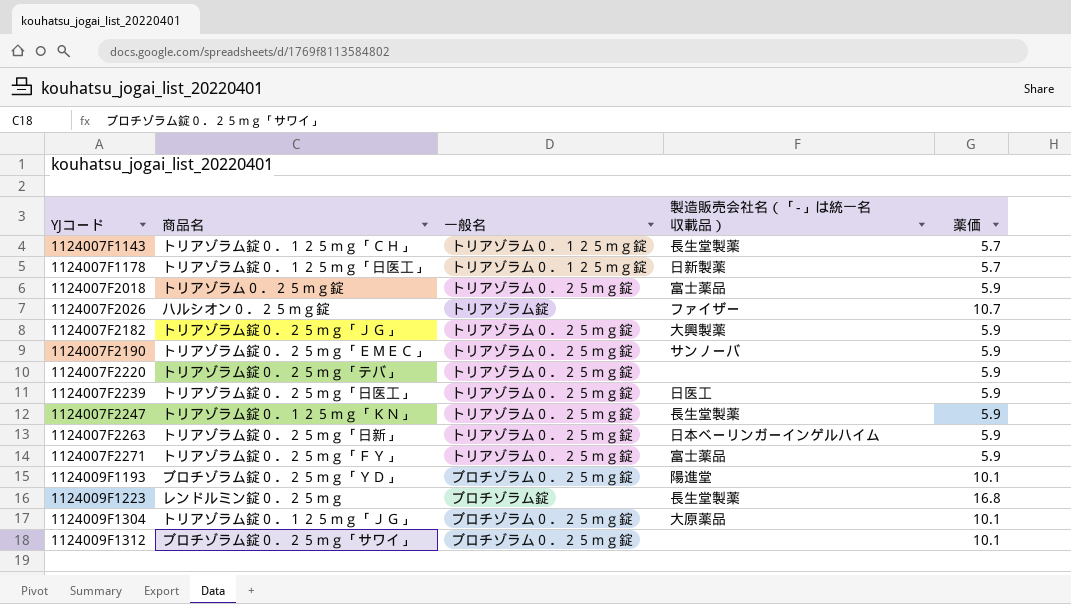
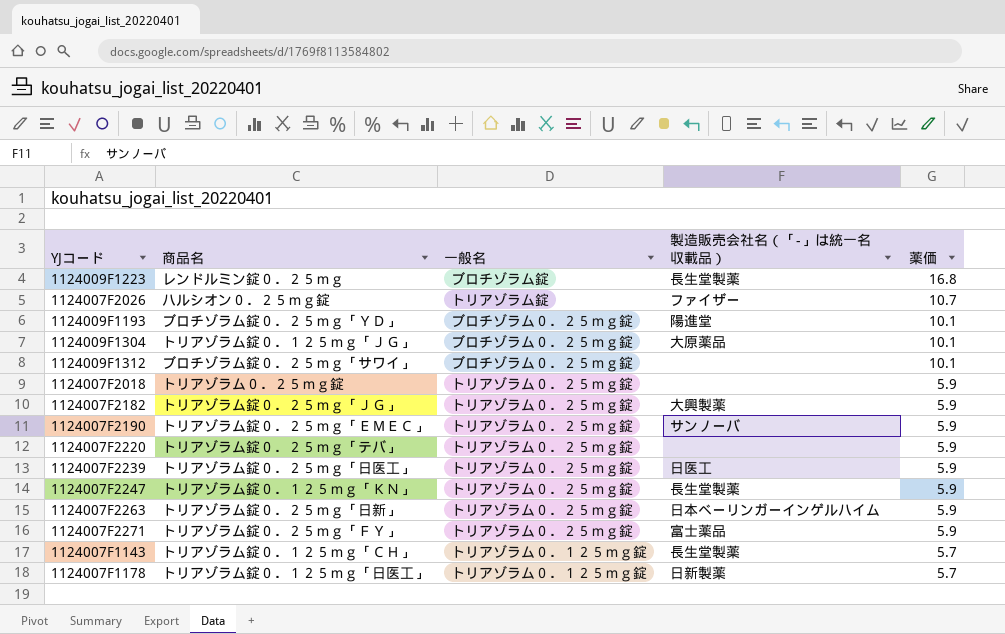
row order: YJコード ascending -> 薬価 descending
1124007F2018 | 製造販売会社名（「-」は統一名収載品）: 富士薬品 -> none

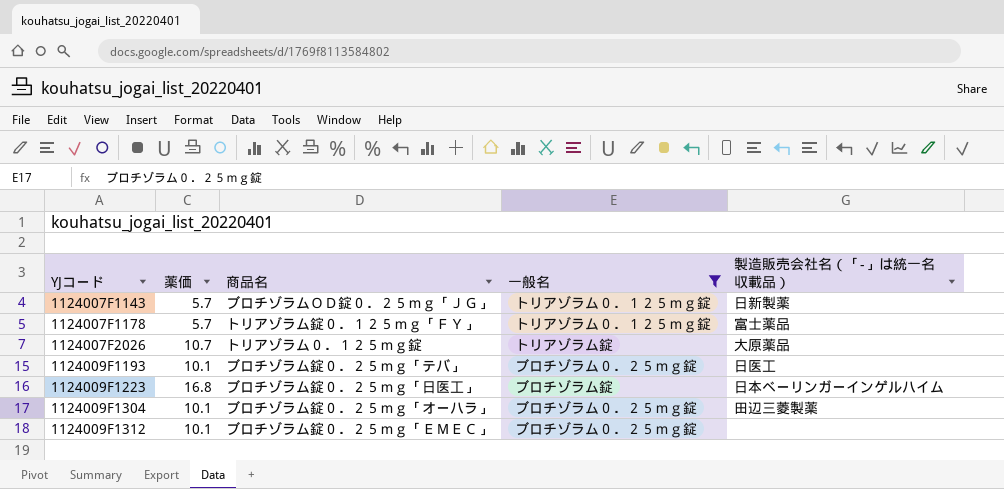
filter: none -> 一般名 != トリアゾラム０．２５ｍｇ錠
row order: 薬価 descending -> YJコード ascending
column 薬価 | position: 5 -> 2
1124007F1143 | 商品名: トリアゾラム錠０．１２５ｍｇ「ＣＨ」 -> ブロチゾラムＯＤ錠０．２５ｍｇ「ＪＧ」
1124007F1143 | 製造販売会社名（「-」は統一名収載品）: 長生堂製薬 -> 日新製薬
1124007F1178 | 商品名: トリアゾラム錠０．１２５ｍｇ「日医工」 -> トリアゾラム錠０．１２５ｍｇ「ＦＹ」
1124007F1178 | 製造販売会社名（「-」は統一名収載品）: 日新製薬 -> 富士薬品
1124007F2026 | 商品名: ハルシオン０．２５ｍｇ錠 -> トリアゾラム０．１２５ｍｇ錠
1124007F2026 | 製造販売会社名（「-」は統一名収載品）: ファイザー -> 大原薬品
1124009F1193 | 商品名: ブロチゾラム錠０．２５ｍｇ「ＹＤ」 -> ブロチゾラム錠０．２５ｍｇ「テバ」
1124009F1193 | 製造販売会社名（「-」は統一名収載品）: 陽進堂 -> 日医工
1124009F1223 | 商品名: レンドルミン錠０．２５ｍｇ -> ブロチゾラム錠０．２５ｍｇ「日医工」
1124009F1223 | 製造販売会社名（「-」は統一名収載品）: 長生堂製薬 -> 日本ベーリンガーインゲルハイム
1124009F1304 | 商品名: トリアゾラム錠０．１２５ｍｇ「ＪＧ」 -> ブロチゾラム錠０．２５ｍｇ「オーハラ」
1124009F1304 | 製造販売会社名（「-」は統一名収載品）: 大原薬品 -> 田辺三菱製薬
1124009F1312 | 商品名: ブロチゾラム錠０．２５ｍｇ「サワイ」 -> ブロチゾラム錠０．２５ｍｇ「ＥＭＥＣ」

